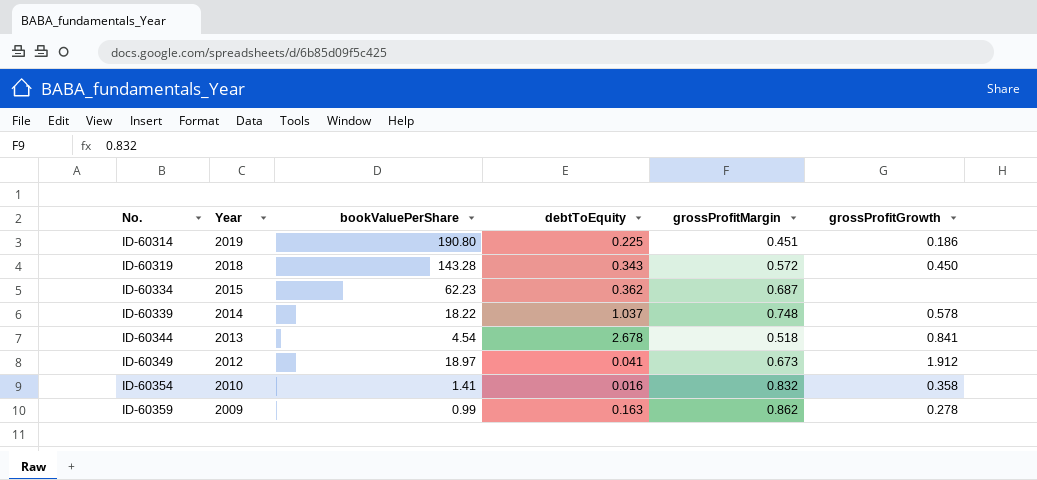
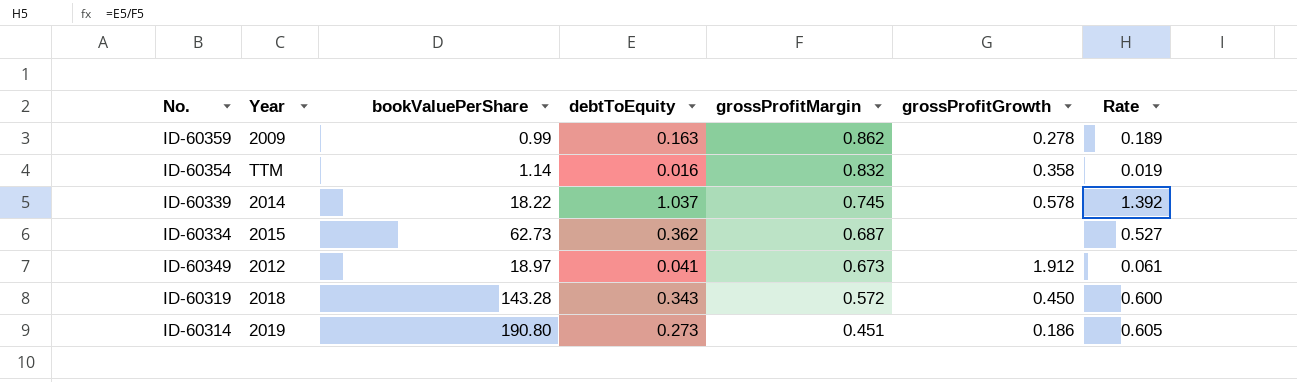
row order: No. ascending -> grossProfitMargin descending
column Rate | formula: none -> [debtToEquity] / [grossProfitMargin]
row ID-60344: 2013 | 4.54 | 2.678 | 0.518 | 0.841 -> none
ID-60354 | Year: 2010 -> TTM
ID-60354 | bookValuePerShare: 1.41 -> 1.14
ID-60339 | grossProfitMargin: 0.748 -> 0.745
ID-60334 | bookValuePerShare: 62.23 -> 62.73
ID-60314 | debtToEquity: 0.225 -> 0.273

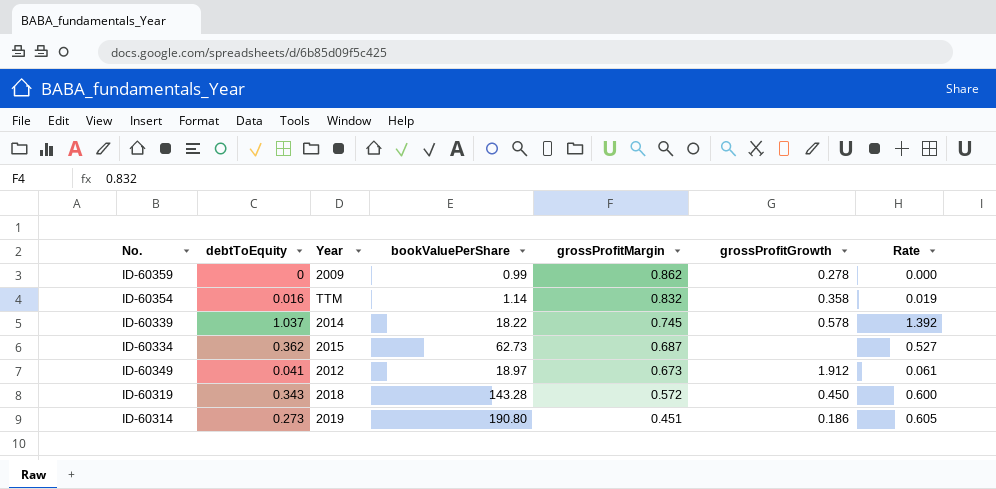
column debtToEquity | position: 4 -> 2
ID-60359 | debtToEquity: 0.163 -> 0
ID-60359 | Rate: 0.189 -> 0.000

